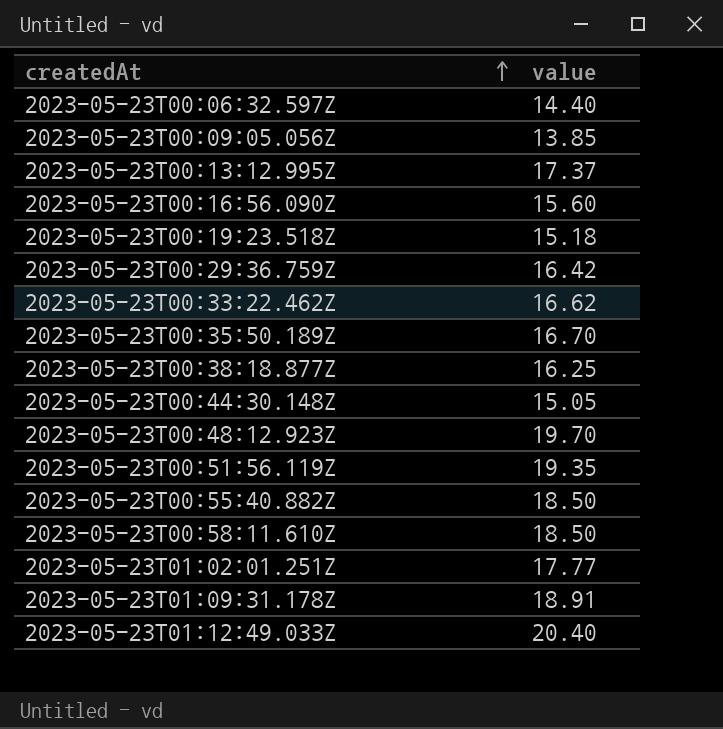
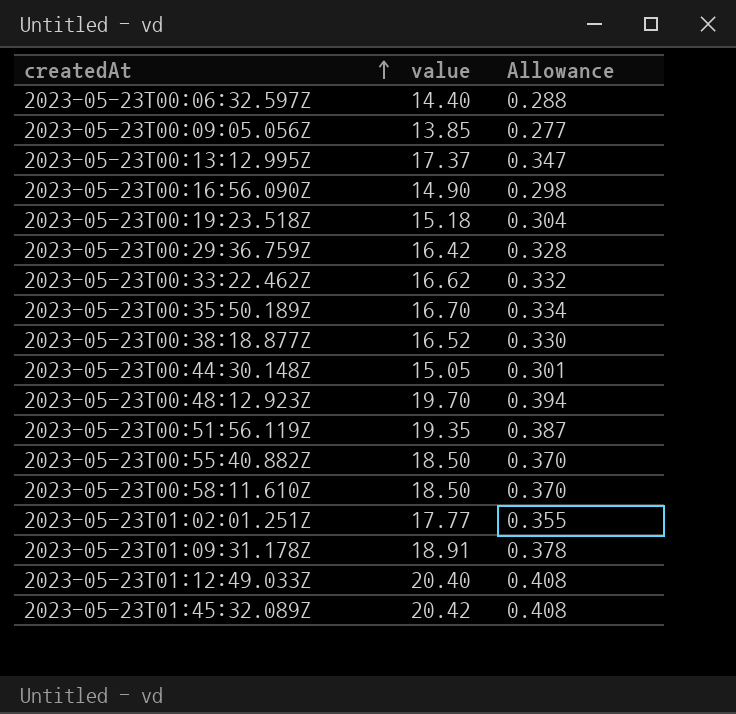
column Allowance | formula: none -> [value] * 0.02
2023-05-23T00:16:56.090Z | value: 15.60 -> 14.90
2023-05-23T00:38:18.877Z | value: 16.25 -> 16.52
row 2023-05-23T01:45:32.089Z: none -> 20.42 | 0.408

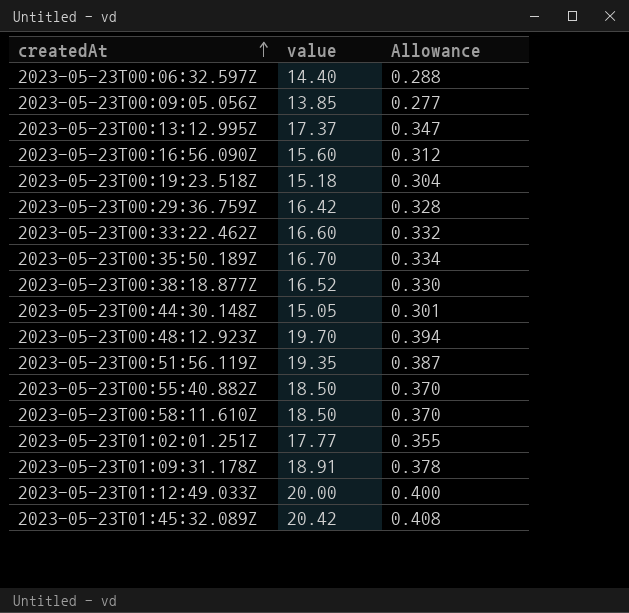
2023-05-23T00:16:56.090Z | value: 14.90 -> 15.60
2023-05-23T00:16:56.090Z | Allowance: 0.298 -> 0.312
2023-05-23T00:33:22.462Z | value: 16.62 -> 16.60
2023-05-23T01:12:49.033Z | value: 20.40 -> 20.00
2023-05-23T01:12:49.033Z | Allowance: 0.408 -> 0.400

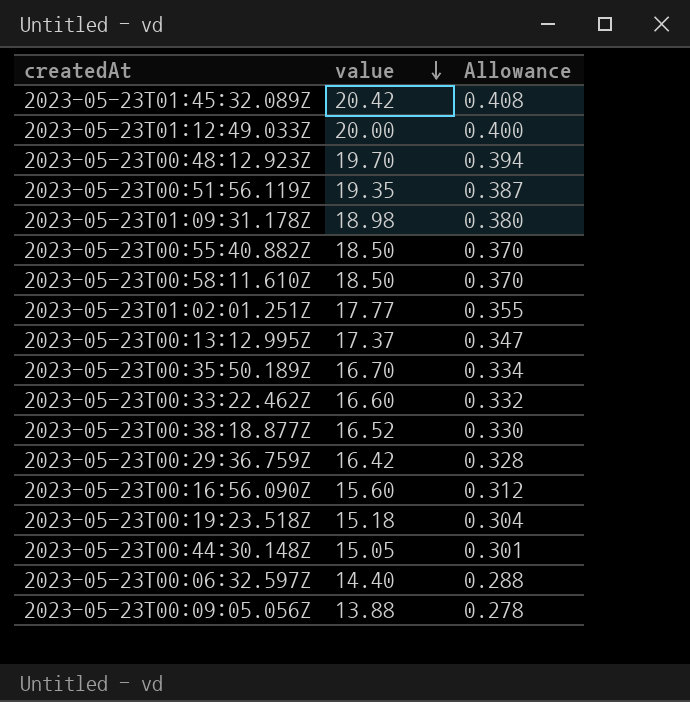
row order: createdAt ascending -> value descending
2023-05-23T01:09:31.178Z | value: 18.91 -> 18.98
2023-05-23T01:09:31.178Z | Allowance: 0.378 -> 0.380
2023-05-23T00:09:05.056Z | value: 13.85 -> 13.88
2023-05-23T00:09:05.056Z | Allowance: 0.277 -> 0.278

